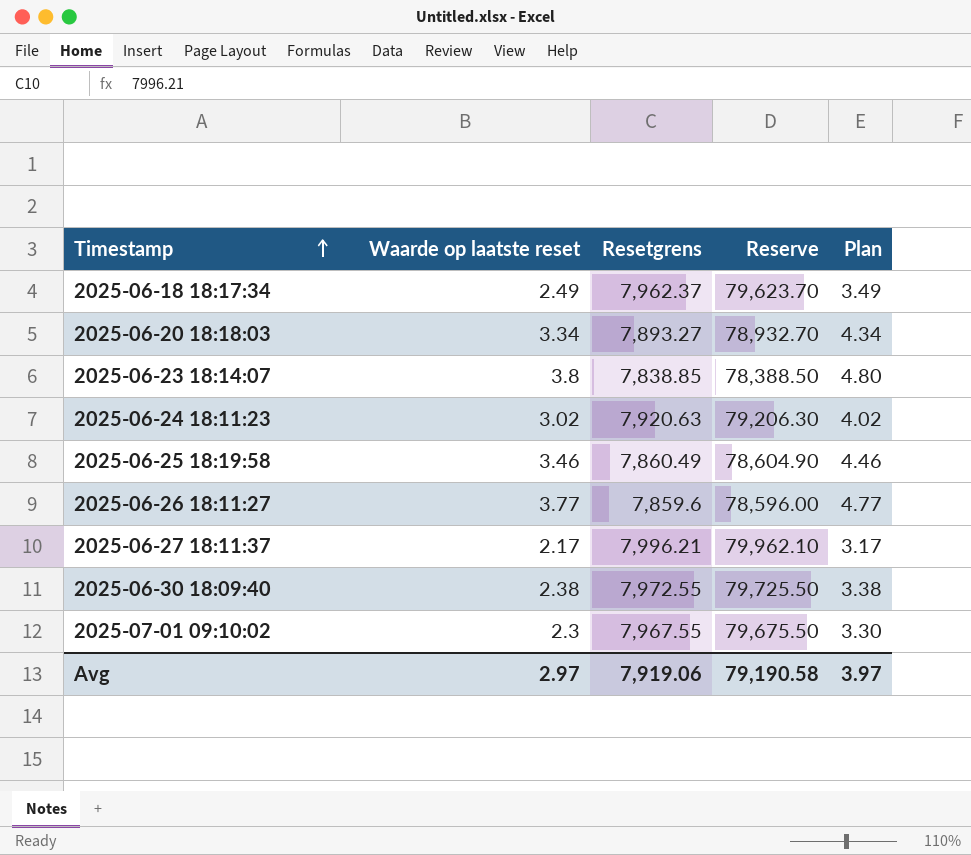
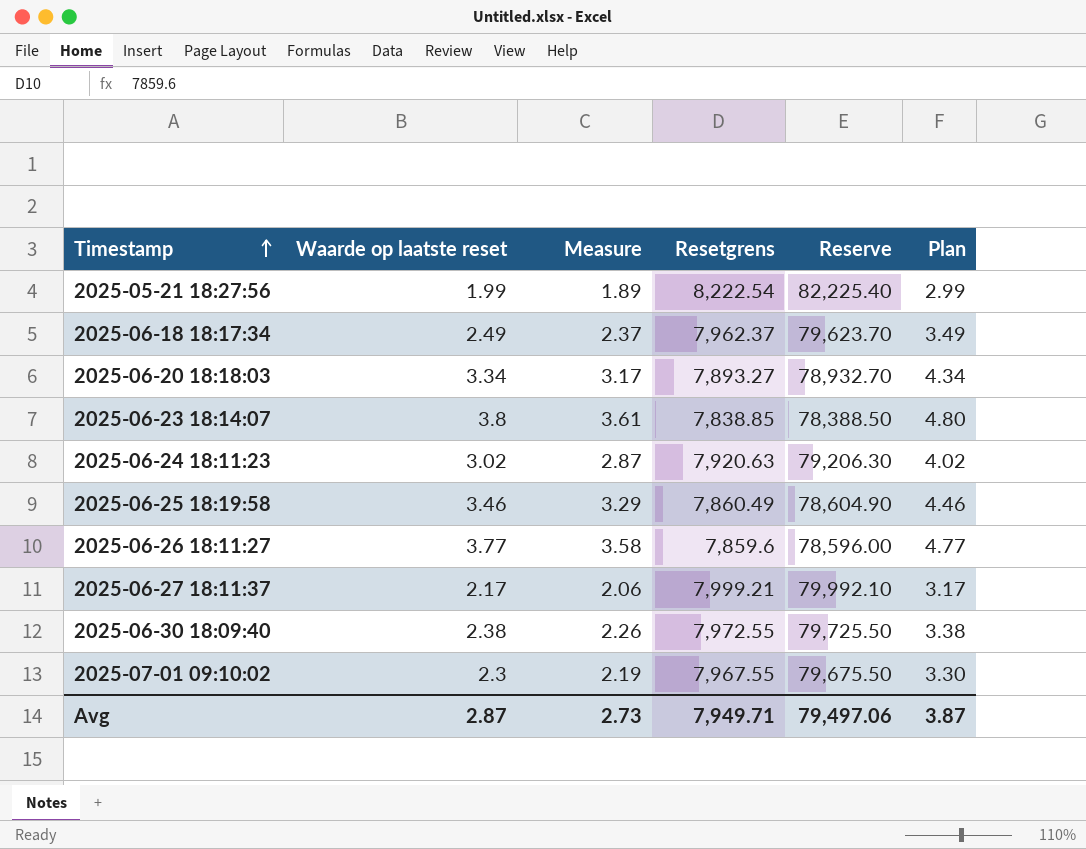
column Measure | formula: none -> [Waarde op laatste reset] * 0.95
row 2025-05-21 18:27:56: none -> 1.99 | 1.89 | 8,222.54 | 82,225.40 | 2.99
2025-06-27 18:11:37 | Resetgrens: 7,996.21 -> 7,999.21
2025-06-27 18:11:37 | Reserve: 79,962.10 -> 79,992.10
Avg | Waarde op laatste reset: 2.97 -> 2.87
Avg | Resetgrens: 7,919.06 -> 7,949.71
Avg | Reserve: 79,190.58 -> 79,497.06
Avg | Plan: 3.97 -> 3.87

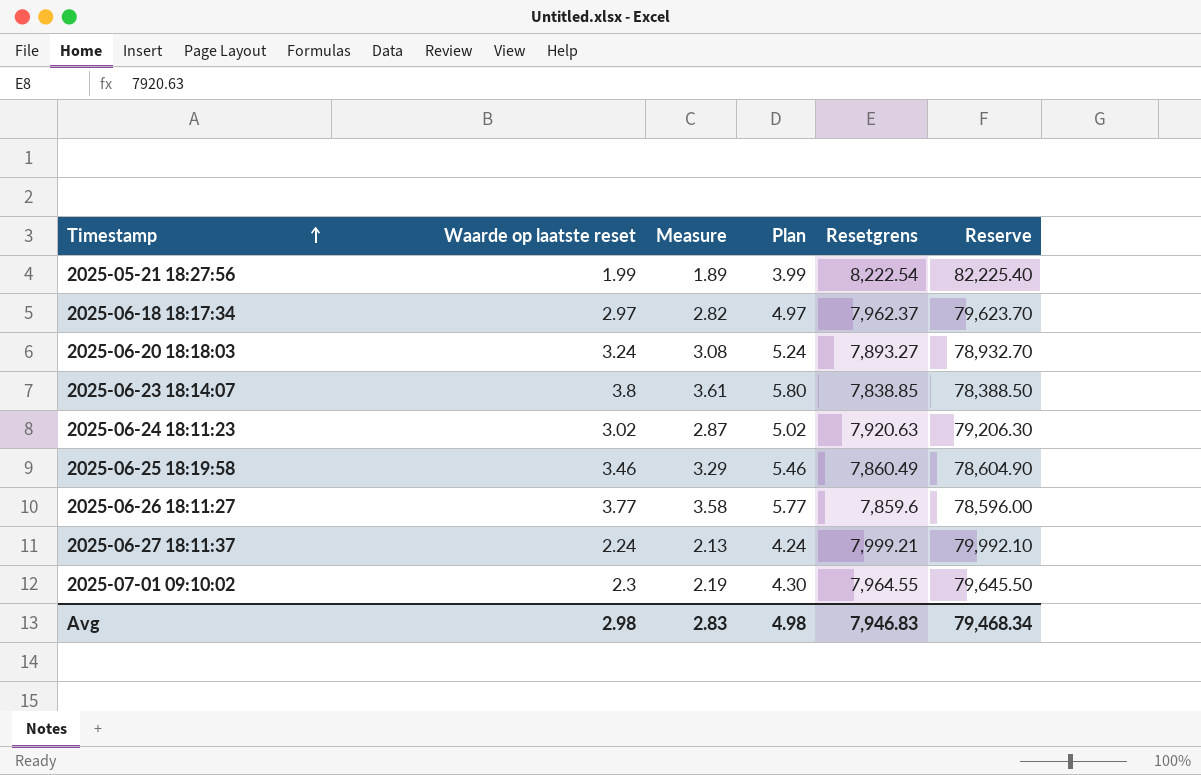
column Plan | formula: [Waarde op laatste reset] + 1 -> [Waarde op laatste reset] + 2
column Plan | position: 6 -> 4
row 2025-06-30 18:09:40: 2.38 | 2.26 | 7,972.55 | 79,725.50 | 3.38 -> none
2025-06-18 18:17:34 | Waarde op laatste reset: 2.49 -> 2.97
2025-06-18 18:17:34 | Measure: 2.37 -> 2.82
2025-06-20 18:18:03 | Waarde op laatste reset: 3.34 -> 3.24
2025-06-20 18:18:03 | Measure: 3.17 -> 3.08
2025-06-27 18:11:37 | Waarde op laatste reset: 2.17 -> 2.24
2025-06-27 18:11:37 | Measure: 2.06 -> 2.13
2025-07-01 09:10:02 | Resetgrens: 7,967.55 -> 7,964.55
2025-07-01 09:10:02 | Reserve: 79,675.50 -> 79,645.50
Avg | Waarde op laatste reset: 2.87 -> 2.98
Avg | Measure: 2.73 -> 2.83
Avg | Plan: 3.87 -> 4.98
Avg | Resetgrens: 7,949.71 -> 7,946.83
Avg | Reserve: 79,497.06 -> 79,468.34

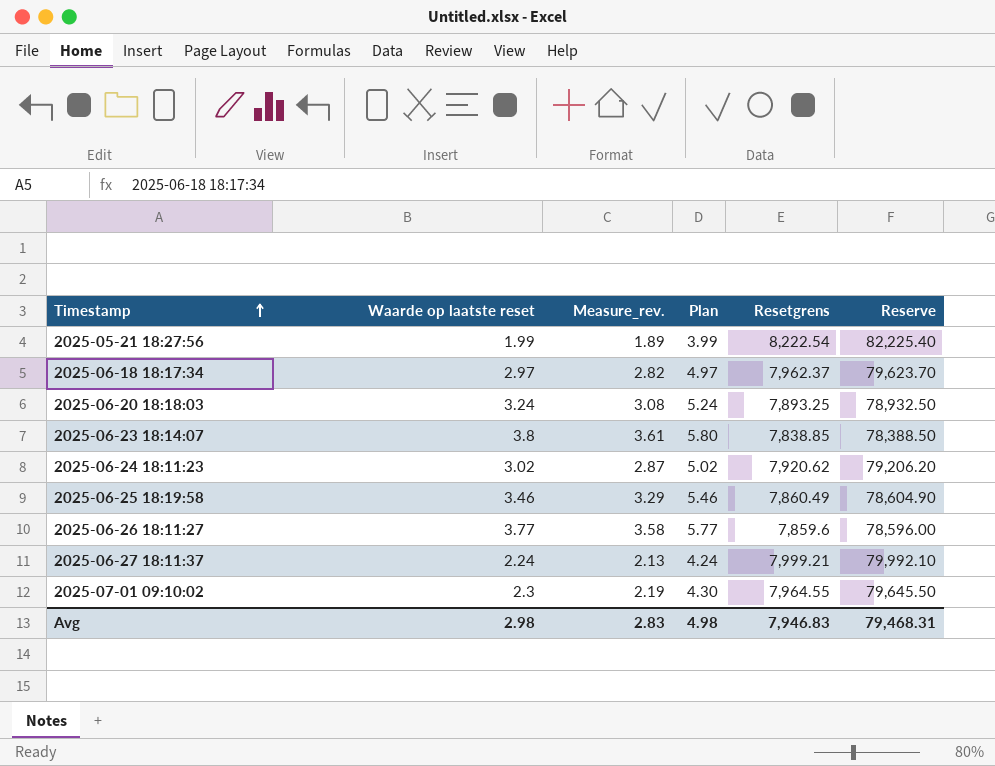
column name: Measure -> Measure_rev.
2025-06-20 18:18:03 | Resetgrens: 7,893.27 -> 7,893.25
2025-06-20 18:18:03 | Reserve: 78,932.70 -> 78,932.50
2025-06-24 18:11:23 | Resetgrens: 7,920.63 -> 7,920.62
2025-06-24 18:11:23 | Reserve: 79,206.30 -> 79,206.20
Avg | Reserve: 79,468.34 -> 79,468.31

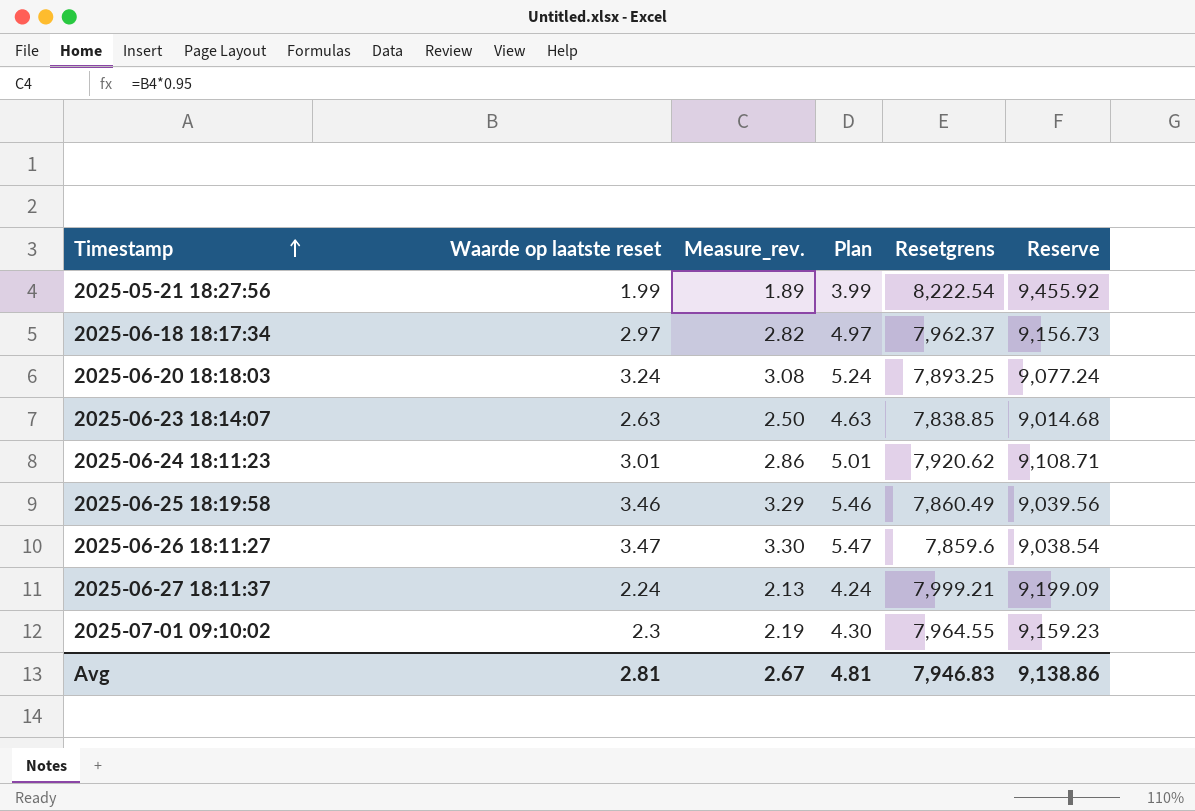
column Reserve | formula: [Resetgrens] * 10 -> [Resetgrens] * 1.15
2025-06-23 18:14:07 | Waarde op laatste reset: 3.8 -> 2.63
2025-06-23 18:14:07 | Measure_rev.: 3.61 -> 2.50
2025-06-23 18:14:07 | Plan: 5.80 -> 4.63
2025-06-24 18:11:23 | Waarde op laatste reset: 3.02 -> 3.01
2025-06-24 18:11:23 | Measure_rev.: 2.87 -> 2.86
2025-06-24 18:11:23 | Plan: 5.02 -> 5.01
2025-06-26 18:11:27 | Waarde op laatste reset: 3.77 -> 3.47
2025-06-26 18:11:27 | Measure_rev.: 3.58 -> 3.30
2025-06-26 18:11:27 | Plan: 5.77 -> 5.47
Avg | Waarde op laatste reset: 2.98 -> 2.81
Avg | Measure_rev.: 2.83 -> 2.67
Avg | Plan: 4.98 -> 4.81
Avg | Reserve: 79,468.31 -> 9,138.86

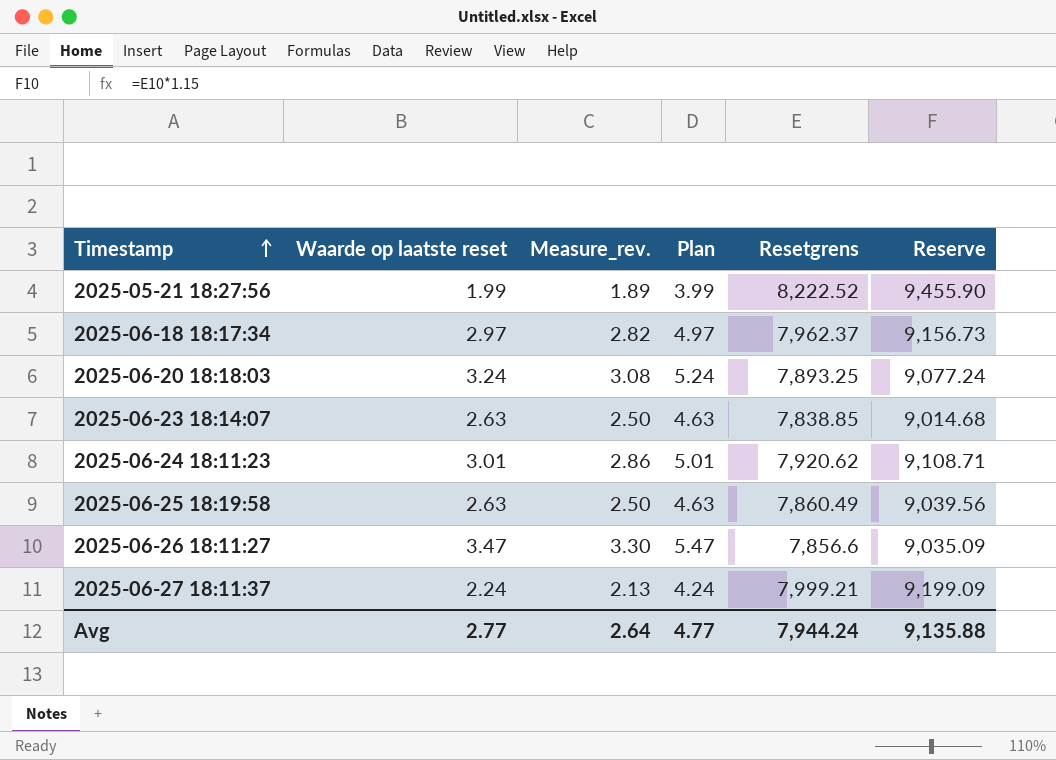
row 2025-07-01 09:10:02: 2.3 | 2.19 | 4.30 | 7,964.55 | 9,159.23 -> none
2025-05-21 18:27:56 | Resetgrens: 8,222.54 -> 8,222.52
2025-05-21 18:27:56 | Reserve: 9,455.92 -> 9,455.90
2025-06-25 18:19:58 | Waarde op laatste reset: 3.46 -> 2.63
2025-06-25 18:19:58 | Measure_rev.: 3.29 -> 2.50
2025-06-25 18:19:58 | Plan: 5.46 -> 4.63
2025-06-26 18:11:27 | Resetgrens: 7,859.6 -> 7,856.6
2025-06-26 18:11:27 | Reserve: 9,038.54 -> 9,035.09
Avg | Waarde op laatste reset: 2.81 -> 2.77
Avg | Measure_rev.: 2.67 -> 2.64
Avg | Plan: 4.81 -> 4.77
Avg | Resetgrens: 7,946.83 -> 7,944.24
Avg | Reserve: 9,138.86 -> 9,135.88

